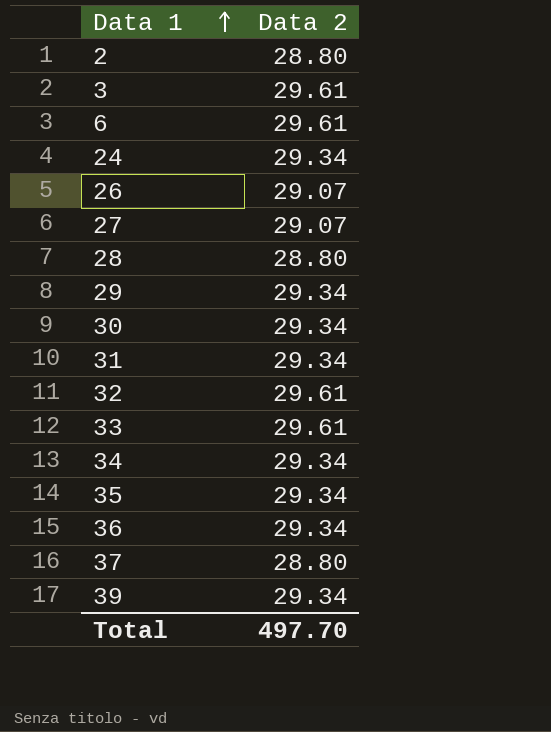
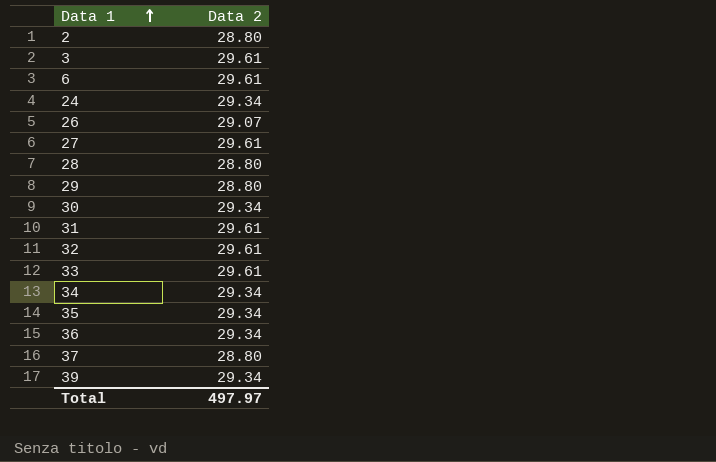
27 | Data 2: 29.07 -> 29.61
29 | Data 2: 29.34 -> 28.80
31 | Data 2: 29.34 -> 29.61
Total | Data 2: 497.70 -> 497.97

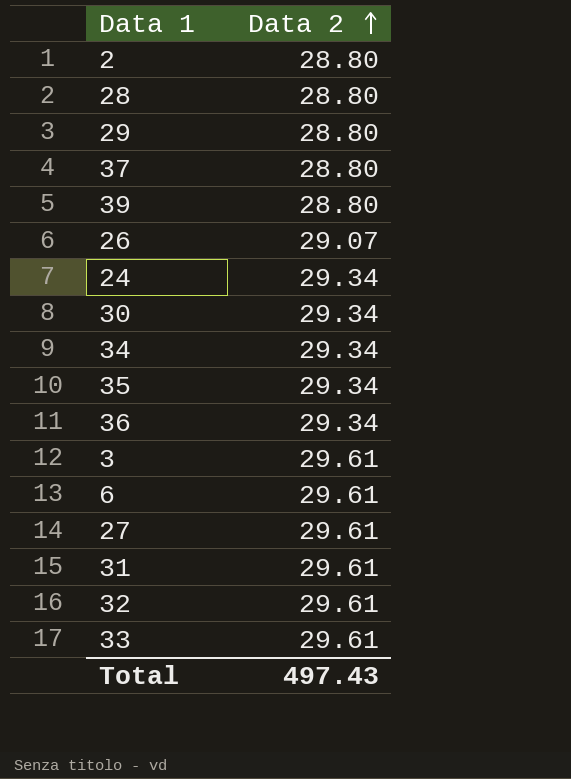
row order: Data 1 ascending -> Data 2 ascending
39 | Data 2: 29.34 -> 28.80
Total | Data 2: 497.97 -> 497.43

